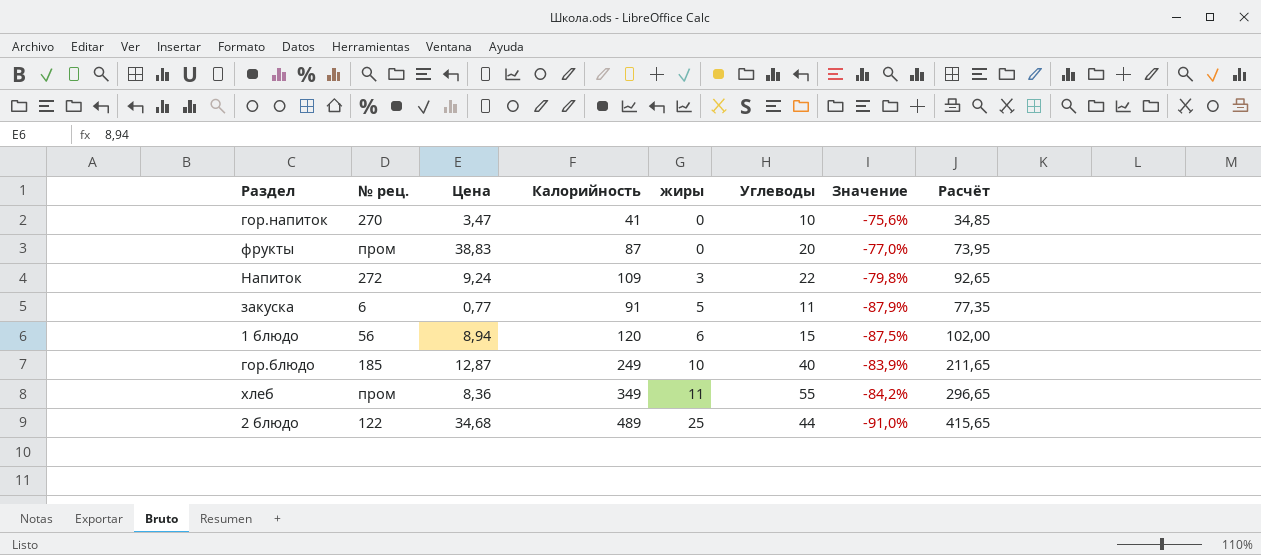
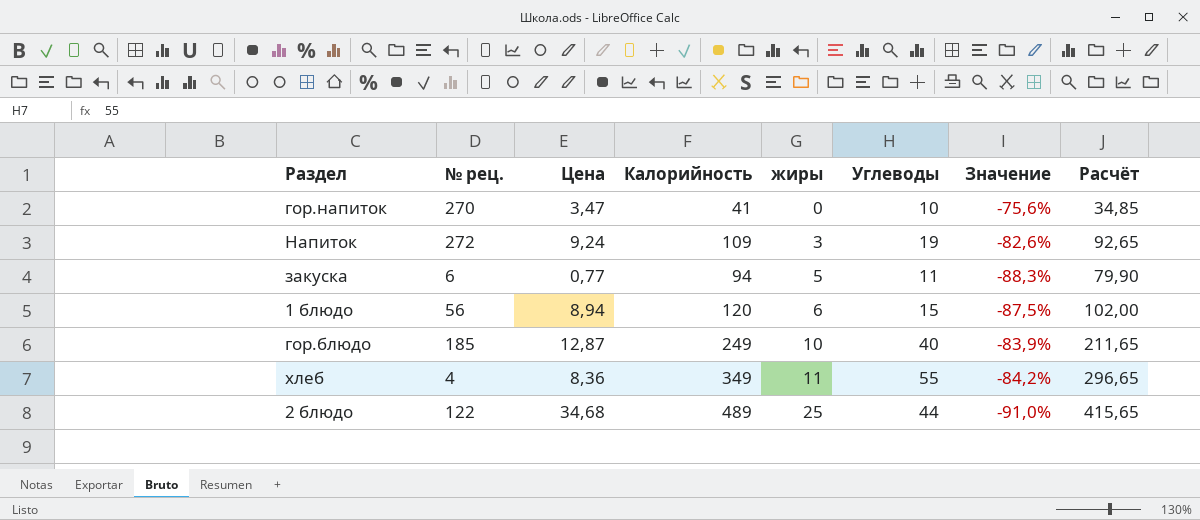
row фрукты: пром | 38,83 | 87 | 0 | 20 | -77,0% | 73,95 -> none
Напиток | Углеводы: 22 -> 19
Напиток | Значение: -79,8% -> -82,6%
закуска | Калорийность: 91 -> 94
закуска | Значение: -87,9% -> -88,3%
закуска | Расчёт: 77,35 -> 79,90
хлеб | № рец.: пром -> 4

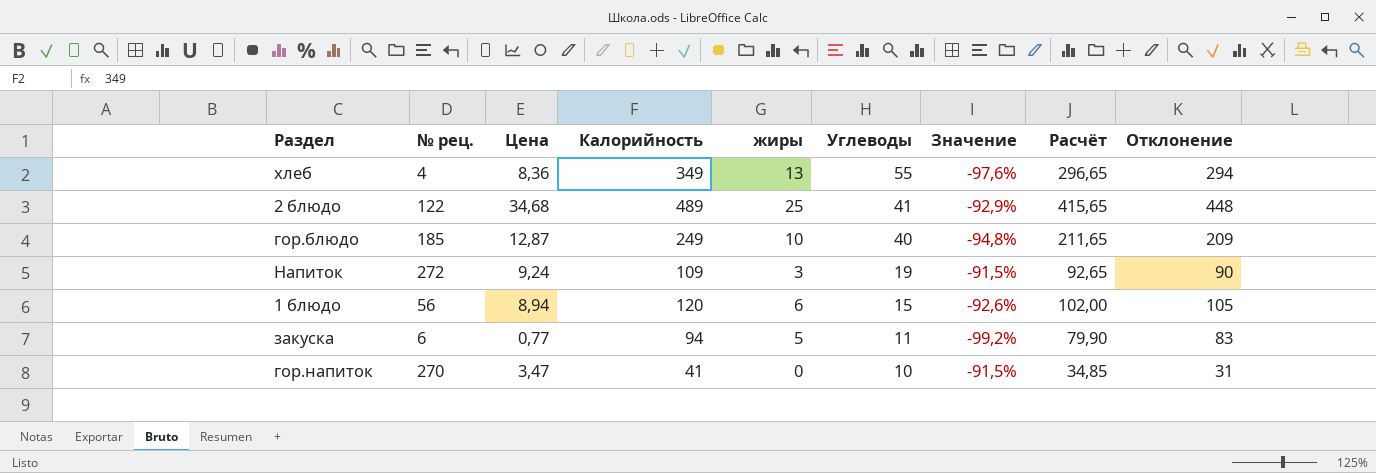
row order: жиры ascending -> Углеводы descending
column Значение | formula: ([Углеводы] - [Калорийность]) / [Калорийность] -> ([Цена] - [Калорийность]) / [Калорийность]
column Отклонение | formula: none -> [Калорийность] - [Углеводы]
хлеб | жиры: 11 -> 13
2 блюдо | Углеводы: 44 -> 41

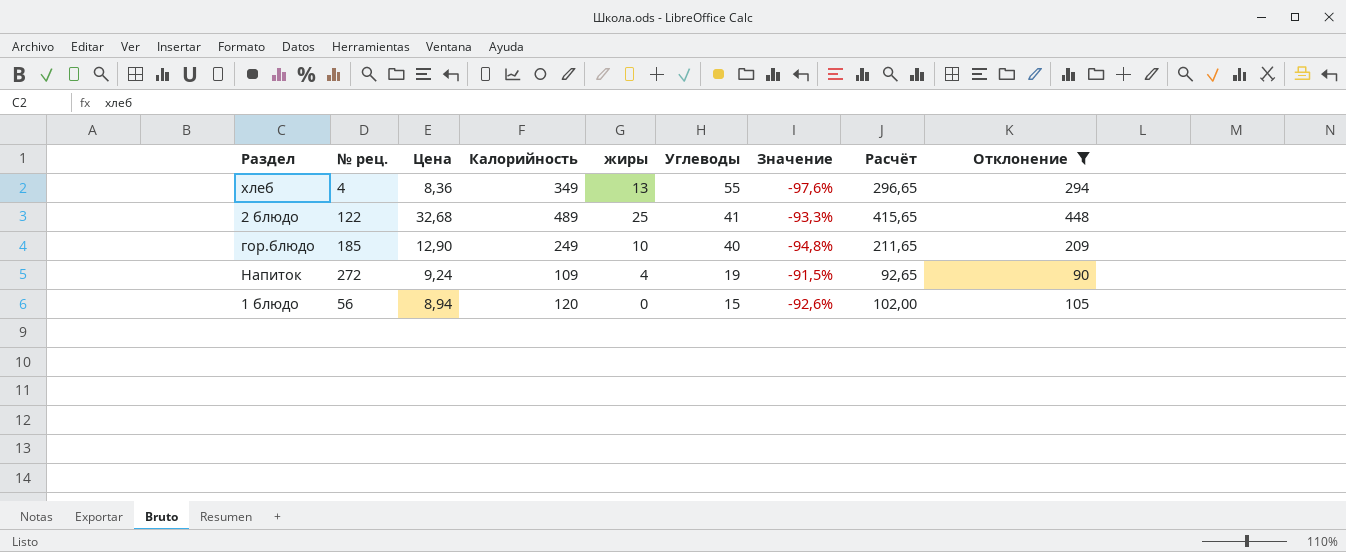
filter: none -> Отклонение >= 90
2 блюдо | Цена: 34,68 -> 32,68
2 блюдо | Значение: -92,9% -> -93,3%
гор.блюдо | Цена: 12,87 -> 12,90
Напиток | жиры: 3 -> 4
1 блюдо | жиры: 6 -> 0

